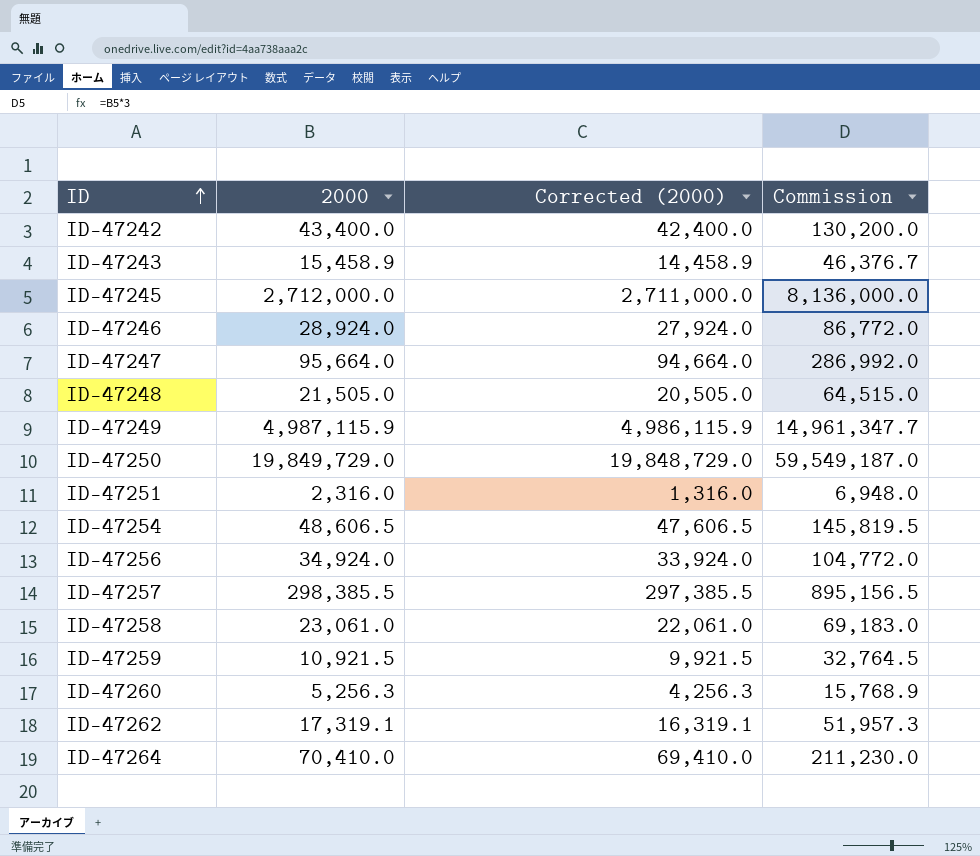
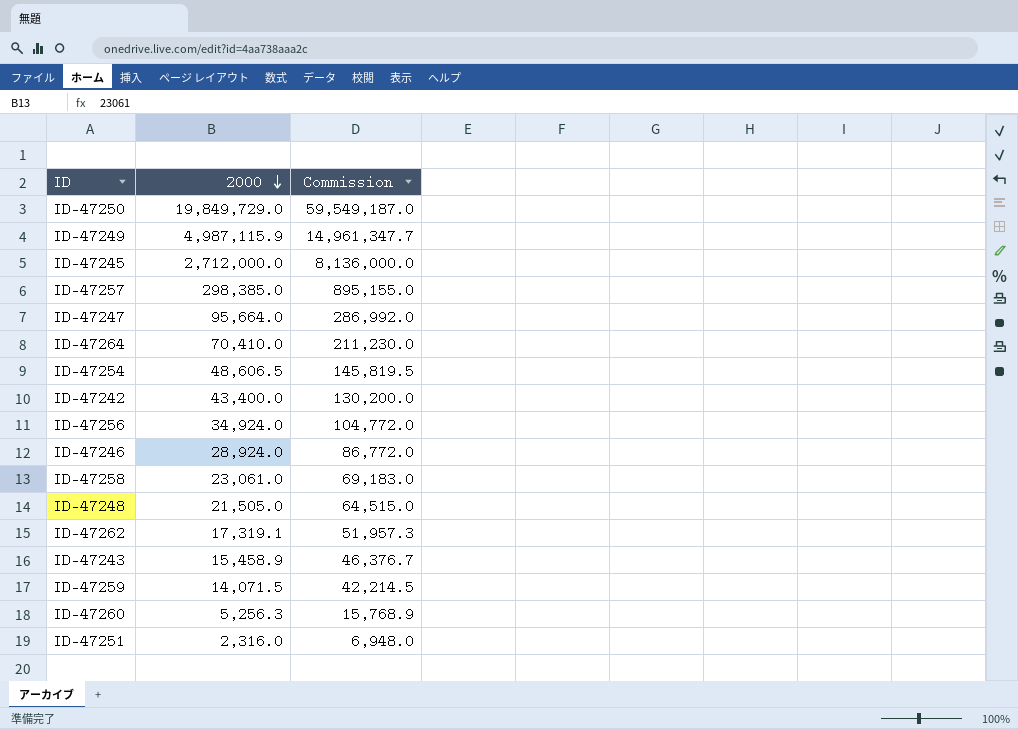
row order: ID ascending -> 2000 descending
column Corrected (2000) | formula: [2000] - 1000 -> none
ID-47257 | 2000: 298,385.5 -> 298,385.0
ID-47257 | Commission: 895,156.5 -> 895,155.0
ID-47259 | 2000: 10,921.5 -> 14,071.5
ID-47259 | Commission: 32,764.5 -> 42,214.5

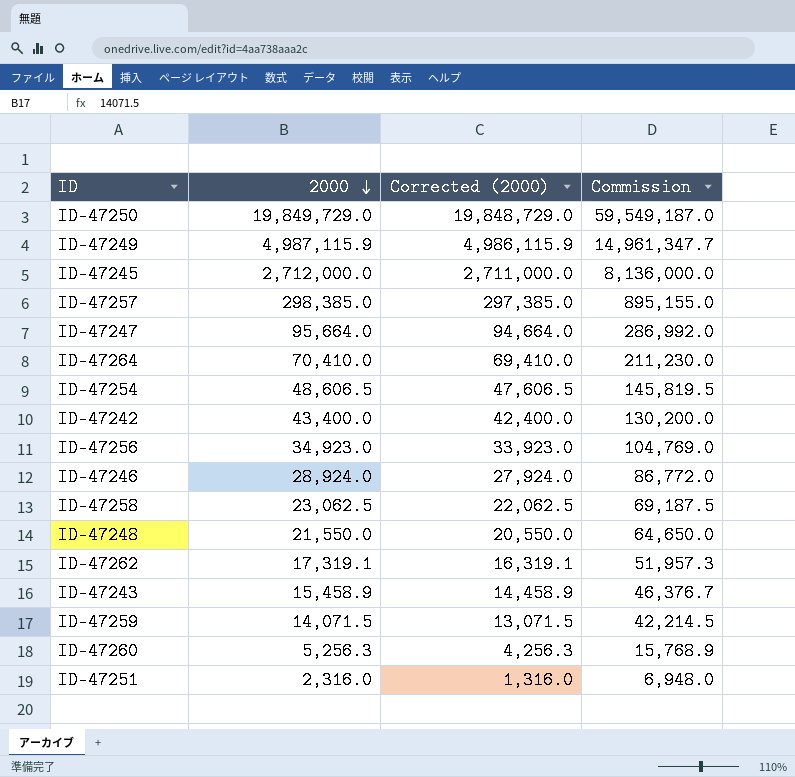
column Corrected (2000) | formula: none -> [2000] - 1000
ID-47256 | 2000: 34,924.0 -> 34,923.0
ID-47256 | Commission: 104,772.0 -> 104,769.0
ID-47258 | 2000: 23,061.0 -> 23,062.5
ID-47258 | Commission: 69,183.0 -> 69,187.5
ID-47248 | 2000: 21,505.0 -> 21,550.0
ID-47248 | Commission: 64,515.0 -> 64,650.0

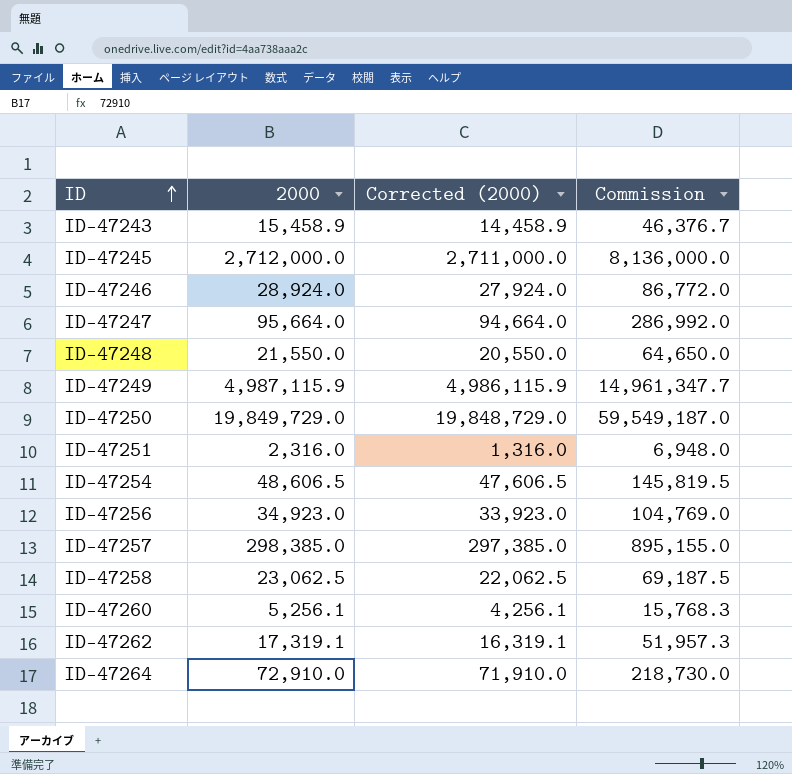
row order: 2000 descending -> ID ascending
row ID-47242: 43,400.0 | 42,400.0 | 130,200.0 -> none
row ID-47259: 14,071.5 | 13,071.5 | 42,214.5 -> none
ID-47260 | 2000: 5,256.3 -> 5,256.1
ID-47260 | Corrected (2000): 4,256.3 -> 4,256.1
ID-47260 | Commission: 15,768.9 -> 15,768.3
ID-47264 | 2000: 70,410.0 -> 72,910.0
ID-47264 | Corrected (2000): 69,410.0 -> 71,910.0
ID-47264 | Commission: 211,230.0 -> 218,730.0

